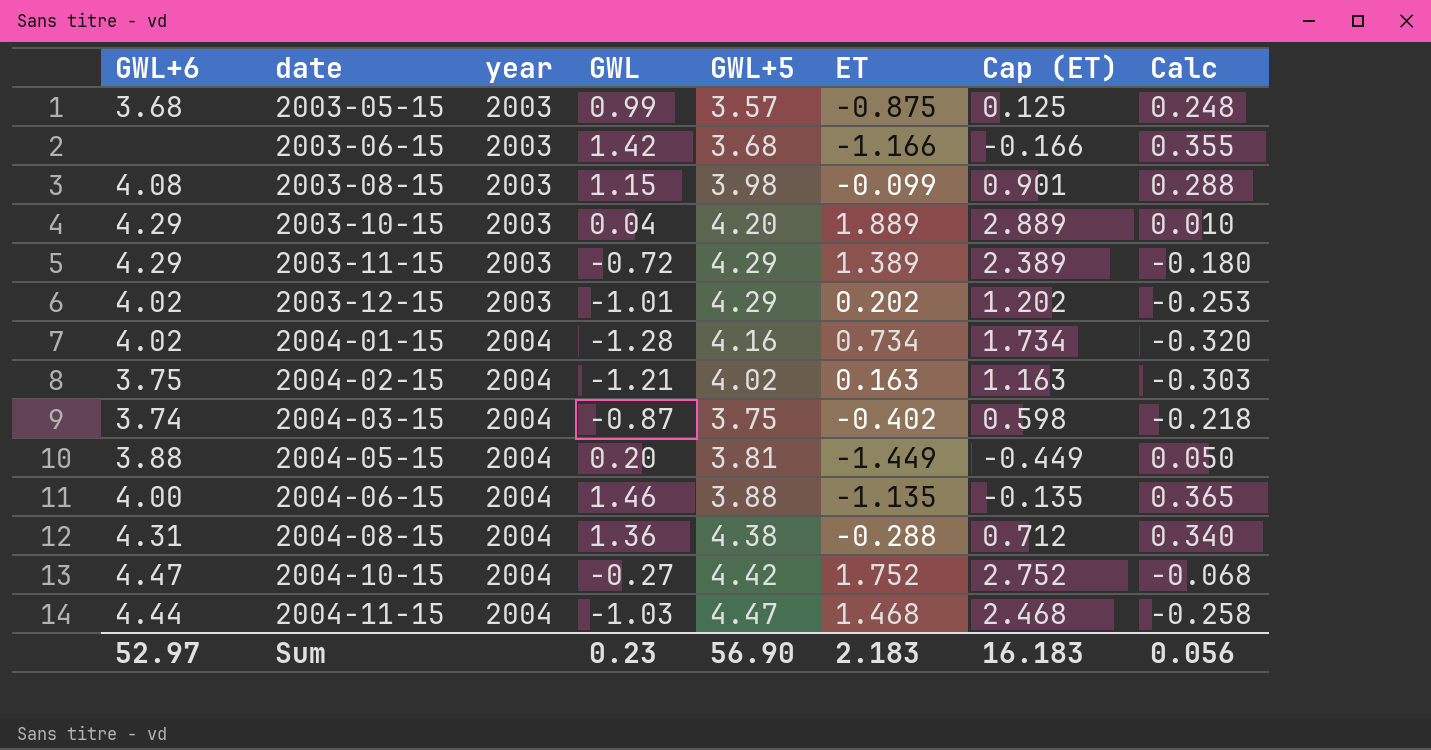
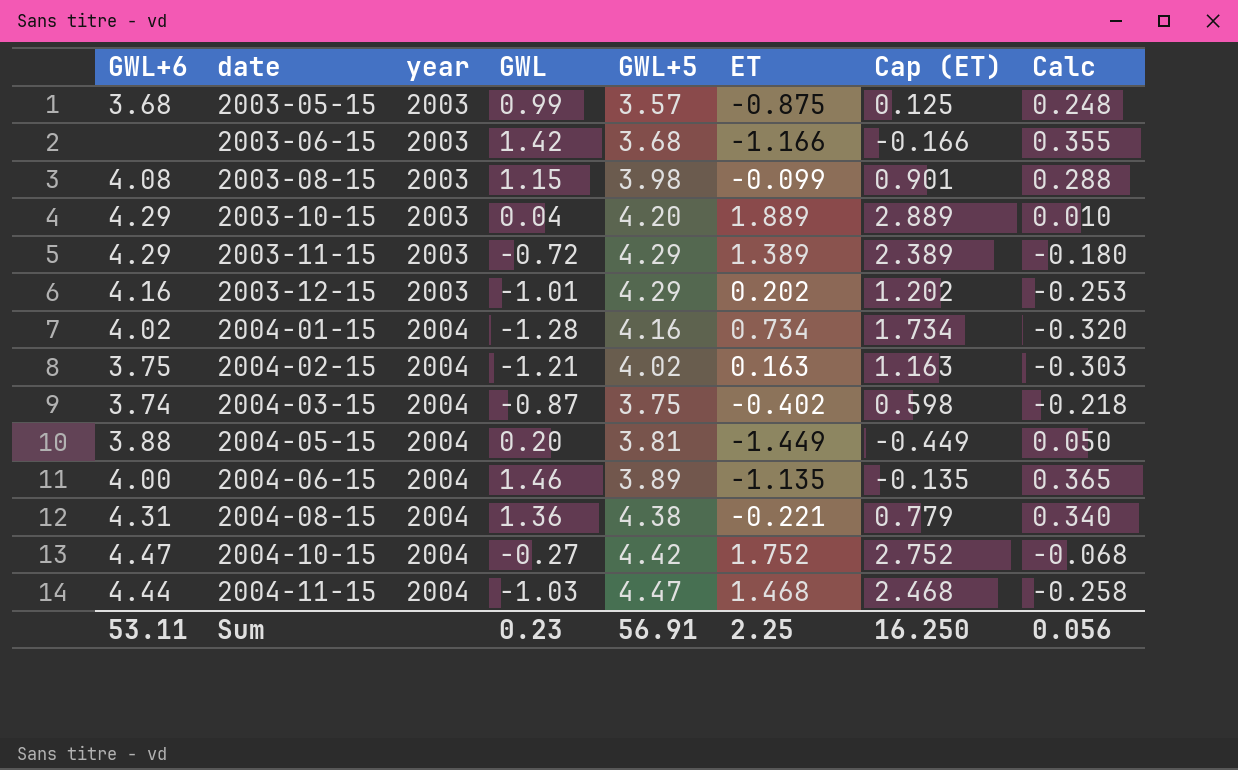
2003-12-15 | GWL+6: 4.02 -> 4.16
2004-06-15 | GWL+5: 3.88 -> 3.89
2004-08-15 | ET: -0.288 -> -0.221
2004-08-15 | Cap (ET): 0.712 -> 0.779
Sum | GWL+6: 52.97 -> 53.11
Sum | GWL+5: 56.90 -> 56.91
Sum | ET: 2.183 -> 2.25
Sum | Cap (ET): 16.183 -> 16.250

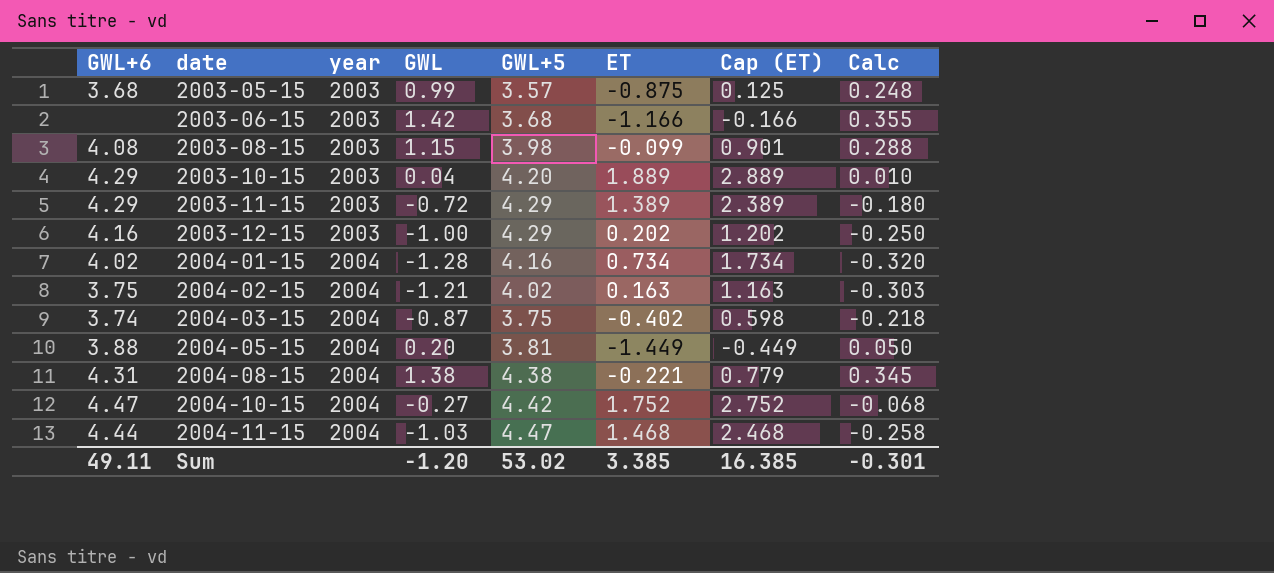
row 2004-06-15: 4.00 | 2004 | 1.46 | 3.89 | -1.135 | -0.135 | 0.365 -> none
2003-12-15 | GWL: -1.01 -> -1.00
2003-12-15 | Calc: -0.253 -> -0.250
2004-08-15 | GWL: 1.36 -> 1.38
2004-08-15 | Calc: 0.340 -> 0.345
Sum | GWL+6: 53.11 -> 49.11
Sum | GWL: 0.23 -> -1.20
Sum | GWL+5: 56.91 -> 53.02
Sum | ET: 2.25 -> 3.385
Sum | Cap (ET): 16.250 -> 16.385
Sum | Calc: 0.056 -> -0.301

